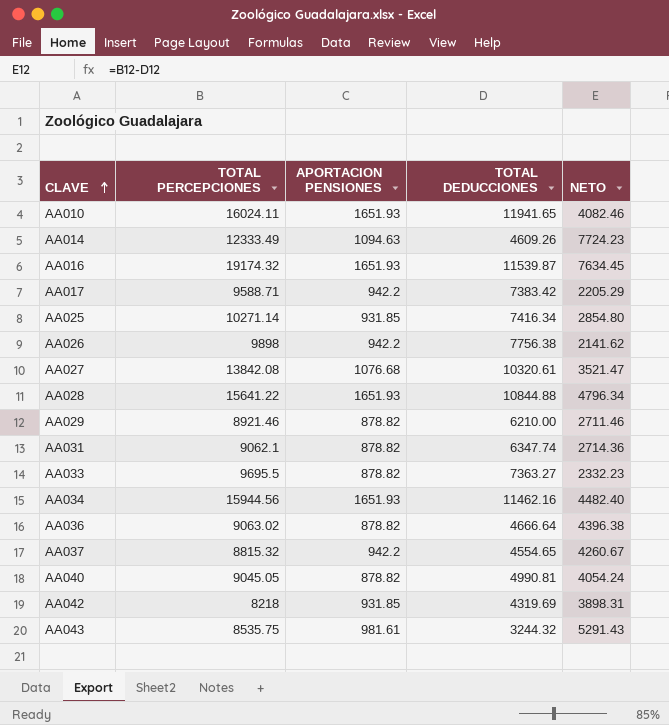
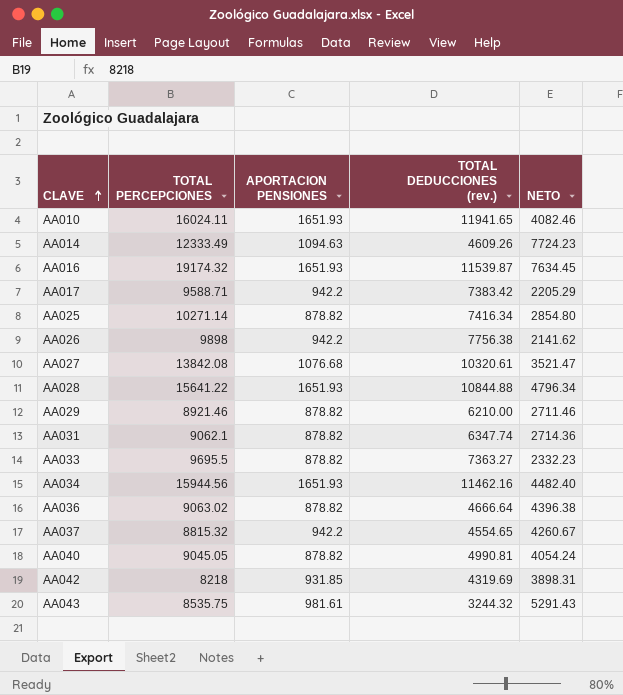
column name: TOTAL DEDUCCIONES -> TOTAL DEDUCCIONES (rev.)
AA025 | APORTACION PENSIONES: 931.85 -> 878.82

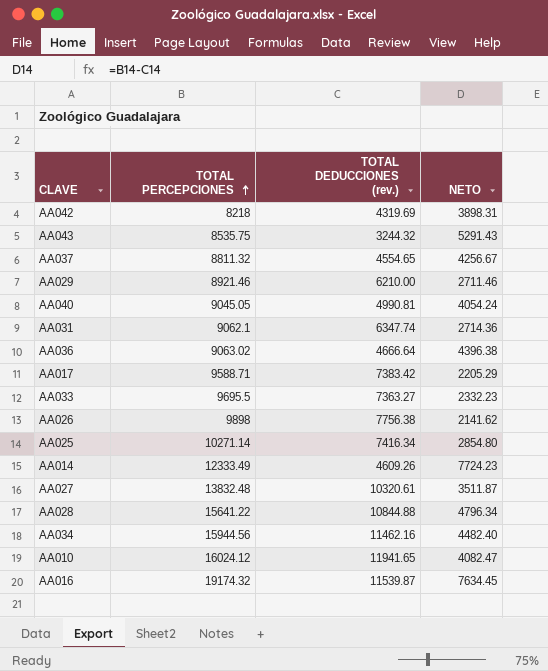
row order: CLAVE ascending -> TOTAL PERCEPCIONES ascending
column APORTACION PENSIONES | position: 3 -> none
AA037 | TOTAL PERCEPCIONES: 8815.32 -> 8811.32
AA037 | NETO: 4260.67 -> 4256.67
AA027 | TOTAL PERCEPCIONES: 13842.08 -> 13832.48
AA027 | NETO: 3521.47 -> 3511.87
AA010 | TOTAL PERCEPCIONES: 16024.11 -> 16024.12
AA010 | NETO: 4082.46 -> 4082.47

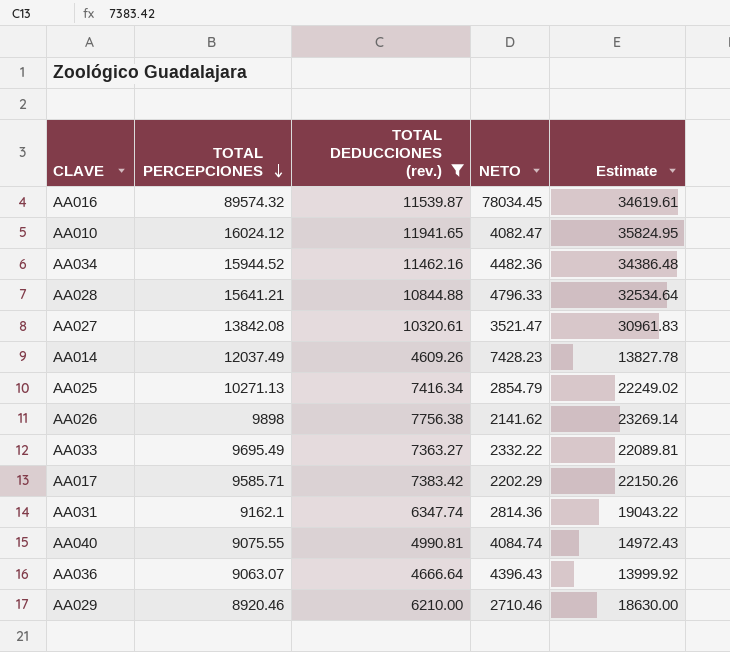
filter: none -> TOTAL DEDUCCIONES (rev.) >= 4609.26
row order: TOTAL PERCEPCIONES ascending -> TOTAL PERCEPCIONES descending
column Estimate | formula: none -> [TOTAL DEDUCCIONES (rev.)] * 3
AA016 | TOTAL PERCEPCIONES: 19174.32 -> 89574.32
AA016 | NETO: 7634.45 -> 78034.45
AA034 | TOTAL PERCEPCIONES: 15944.56 -> 15944.52
AA034 | NETO: 4482.40 -> 4482.36
AA028 | TOTAL PERCEPCIONES: 15641.22 -> 15641.21
AA028 | NETO: 4796.34 -> 4796.33
AA027 | TOTAL PERCEPCIONES: 13832.48 -> 13842.08
AA027 | NETO: 3511.87 -> 3521.47
AA014 | TOTAL PERCEPCIONES: 12333.49 -> 12037.49
AA014 | NETO: 7724.23 -> 7428.23
AA025 | TOTAL PERCEPCIONES: 10271.14 -> 10271.13
AA025 | NETO: 2854.80 -> 2854.79
AA033 | TOTAL PERCEPCIONES: 9695.5 -> 9695.49
AA033 | NETO: 2332.23 -> 2332.22
AA017 | TOTAL PERCEPCIONES: 9588.71 -> 9585.71
AA017 | NETO: 2205.29 -> 2202.29
AA031 | TOTAL PERCEPCIONES: 9062.1 -> 9162.1
AA031 | NETO: 2714.36 -> 2814.36
AA040 | TOTAL PERCEPCIONES: 9045.05 -> 9075.55
AA040 | NETO: 4054.24 -> 4084.74
AA036 | TOTAL PERCEPCIONES: 9063.02 -> 9063.07
AA036 | NETO: 4396.38 -> 4396.43
AA029 | TOTAL PERCEPCIONES: 8921.46 -> 8920.46
AA029 | NETO: 2711.46 -> 2710.46

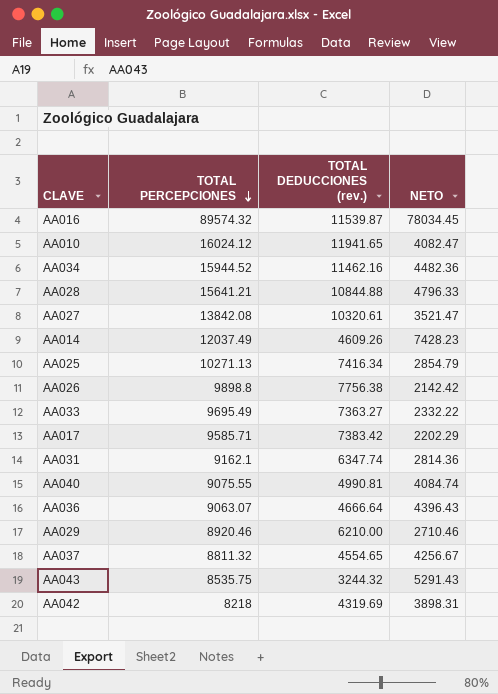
filter: TOTAL DEDUCCIONES (rev.) >= 4609.26 -> none
column Estimate | formula: [TOTAL DEDUCCIONES (rev.)] * 3 -> none
AA026 | TOTAL PERCEPCIONES: 9898 -> 9898.8
AA026 | NETO: 2141.62 -> 2142.42

